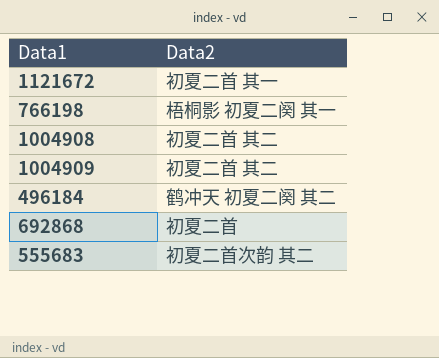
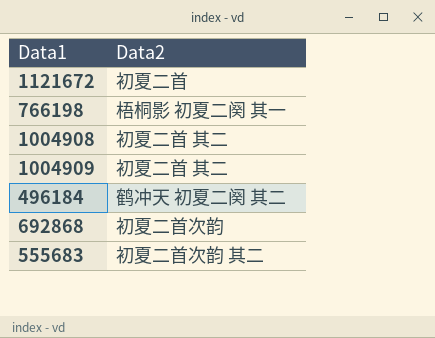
1121672 | Data2: 初夏二首 其一 -> 初夏二首
692868 | Data2: 初夏二首 -> 初夏二首次韵

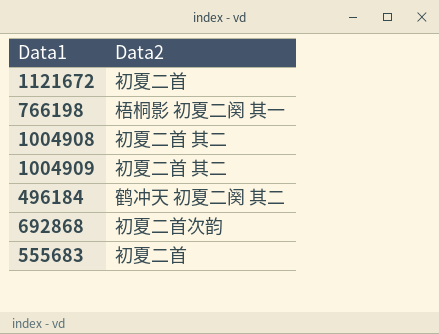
555683 | Data2: 初夏二首次韵 其二 -> 初夏二首

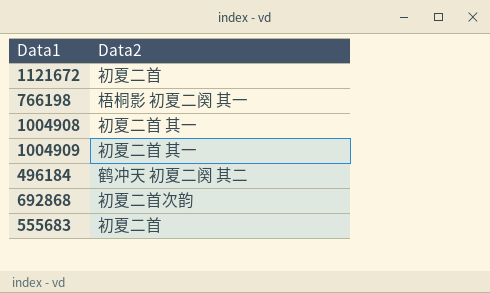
1004908 | Data2: 初夏二首 其二 -> 初夏二首 其一
1004909 | Data2: 初夏二首 其二 -> 初夏二首 其一

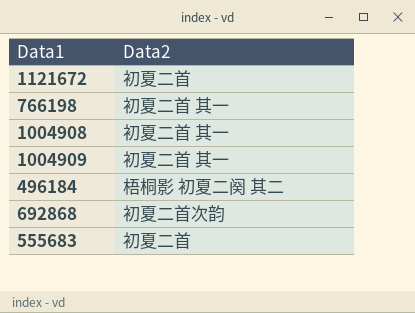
766198 | Data2: 梧桐影 初夏二阕 其一 -> 初夏二首 其一
496184 | Data2: 鹤冲天 初夏二阕 其二 -> 梧桐影 初夏二阕 其二

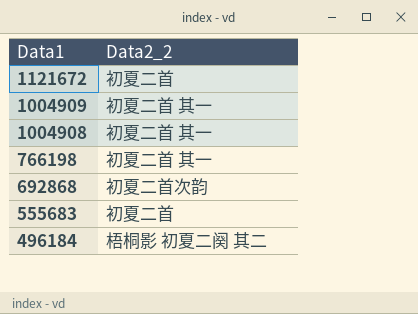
row order: none -> Data1 descending
column name: Data2 -> Data2_2

